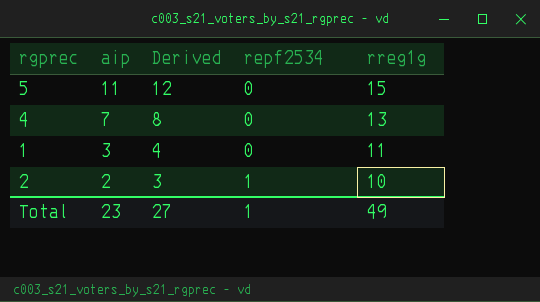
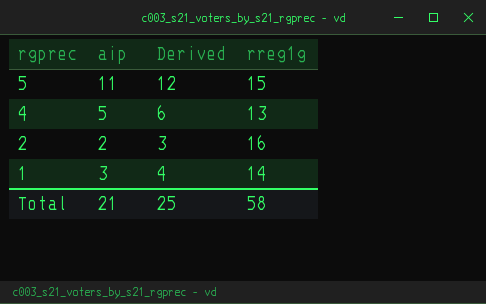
row order: aip descending -> rgprec descending
column repf2534 | position: 4 -> none
4 | aip: 7 -> 5
4 | Derived: 8 -> 6
2 | rreg1g: 10 -> 16
1 | rreg1g: 11 -> 14
Total | aip: 23 -> 21
Total | Derived: 27 -> 25
Total | rreg1g: 49 -> 58

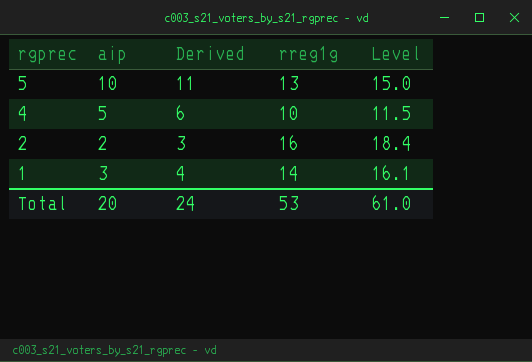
column Level | formula: none -> [rreg1g] * 1.15
5 | aip: 11 -> 10
5 | Derived: 12 -> 11
5 | rreg1g: 15 -> 13
4 | rreg1g: 13 -> 10
Total | aip: 21 -> 20
Total | Derived: 25 -> 24
Total | rreg1g: 58 -> 53

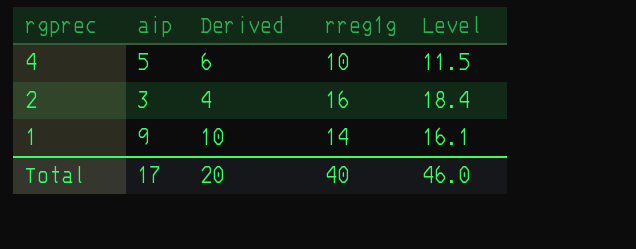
row 5: 10 | 11 | 13 | 15.0 -> none
2 | aip: 2 -> 3
2 | Derived: 3 -> 4
1 | aip: 3 -> 9
1 | Derived: 4 -> 10
Total | aip: 20 -> 17
Total | Derived: 24 -> 20
Total | rreg1g: 53 -> 40
Total | Level: 61.0 -> 46.0

